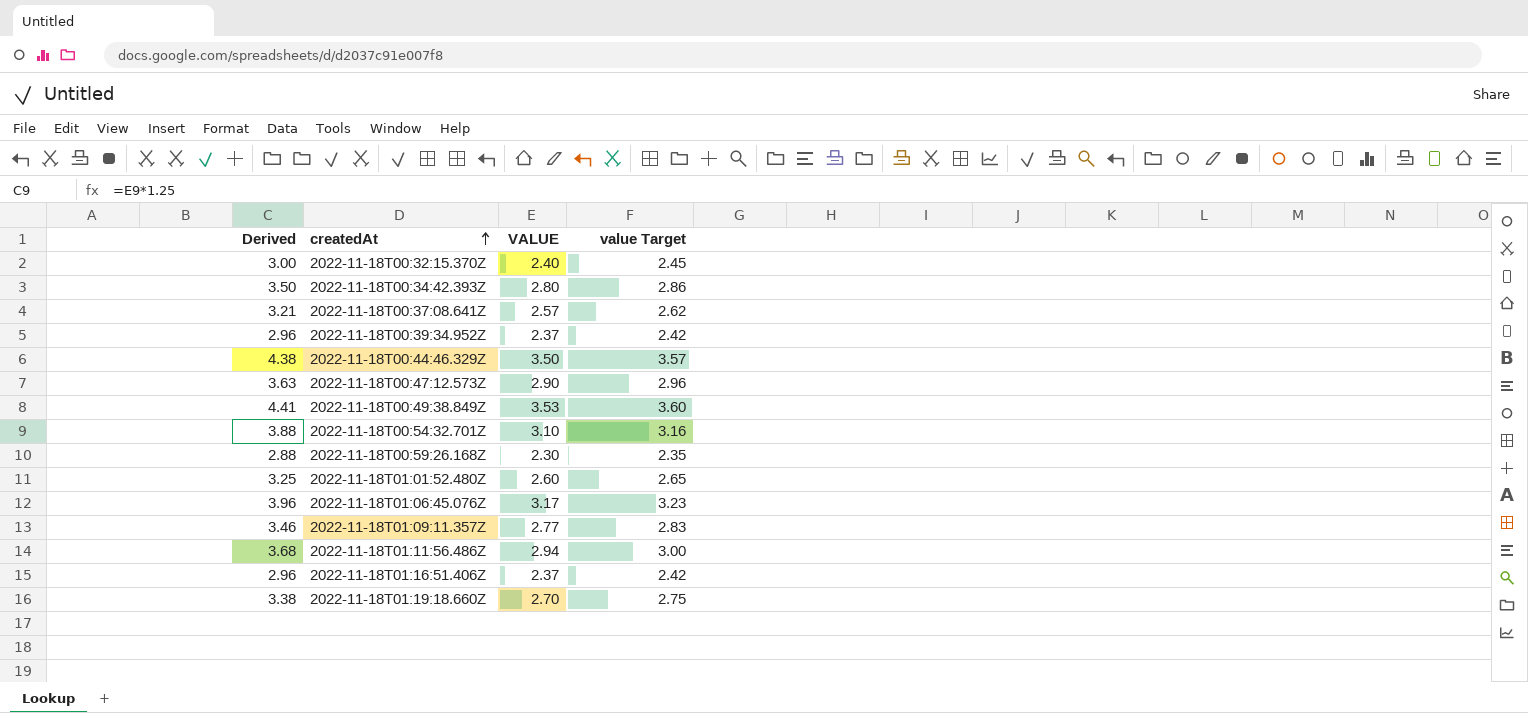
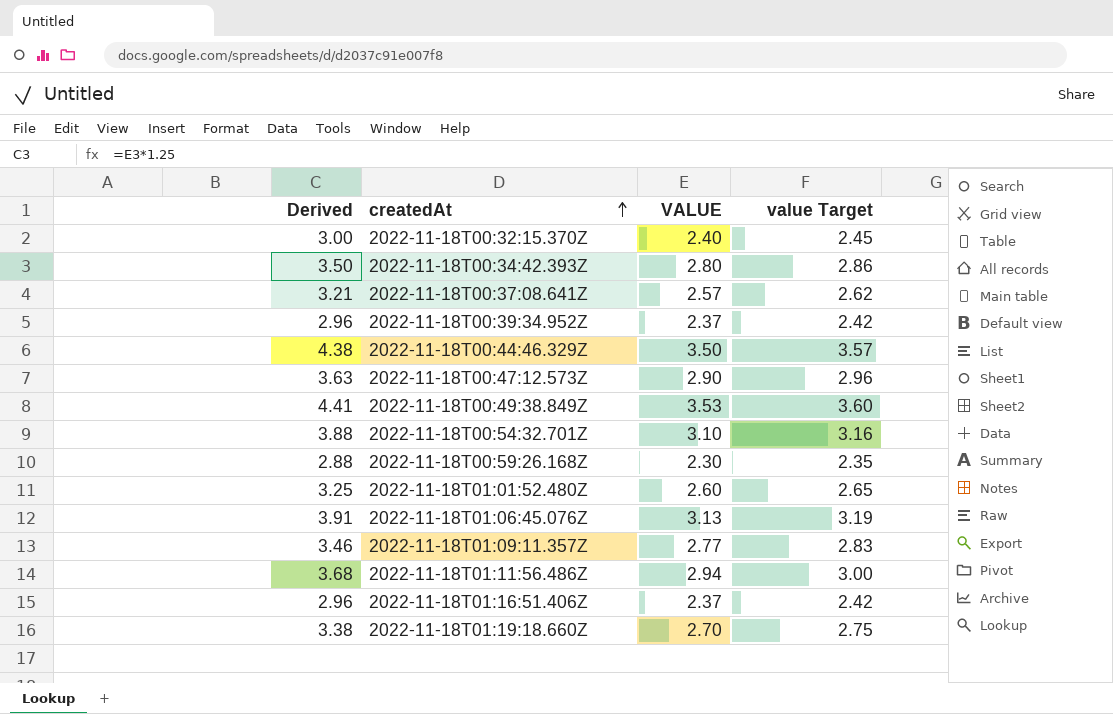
2022-11-18T01:06:45.076Z | Derived: 3.96 -> 3.91
2022-11-18T01:06:45.076Z | VALUE: 3.17 -> 3.13
2022-11-18T01:06:45.076Z | value Target: 3.23 -> 3.19

